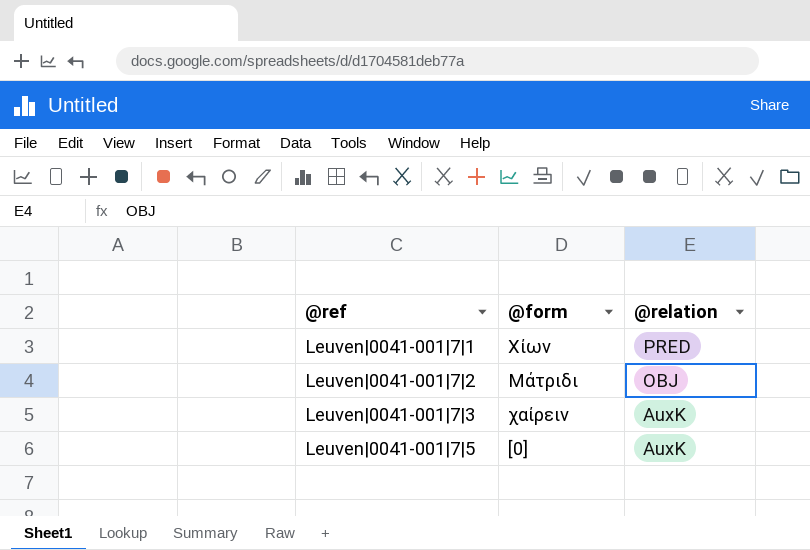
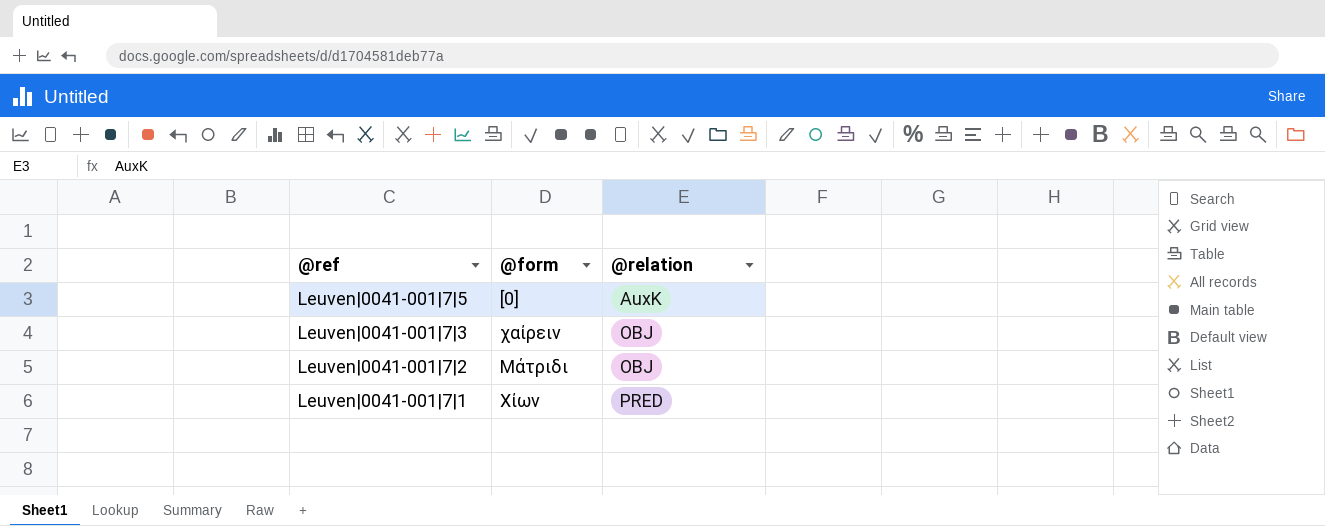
row order: @ref ascending -> @ref descending
Leuven|0041-001|7|3 | @relation: AuxK -> OBJ

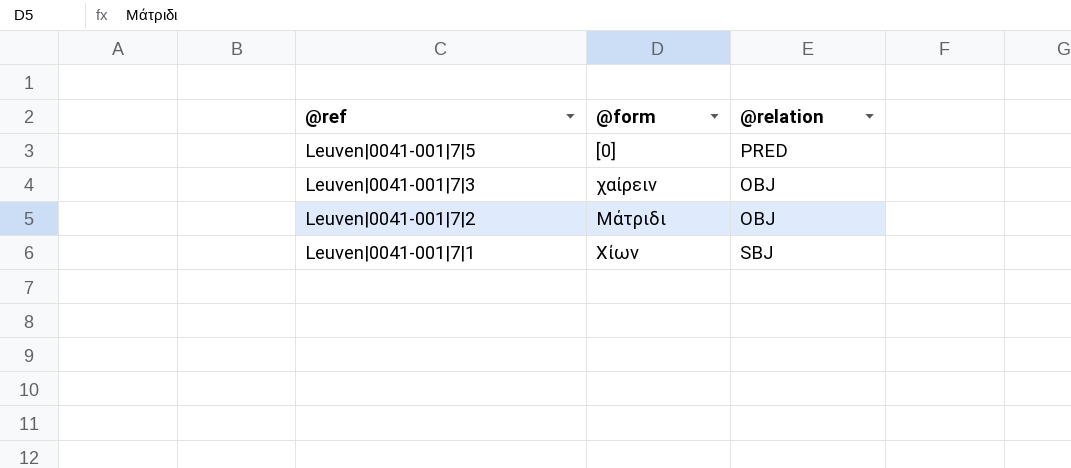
Leuven|0041-001|7|5 | @relation: AuxK -> PRED
Leuven|0041-001|7|1 | @relation: PRED -> SBJ

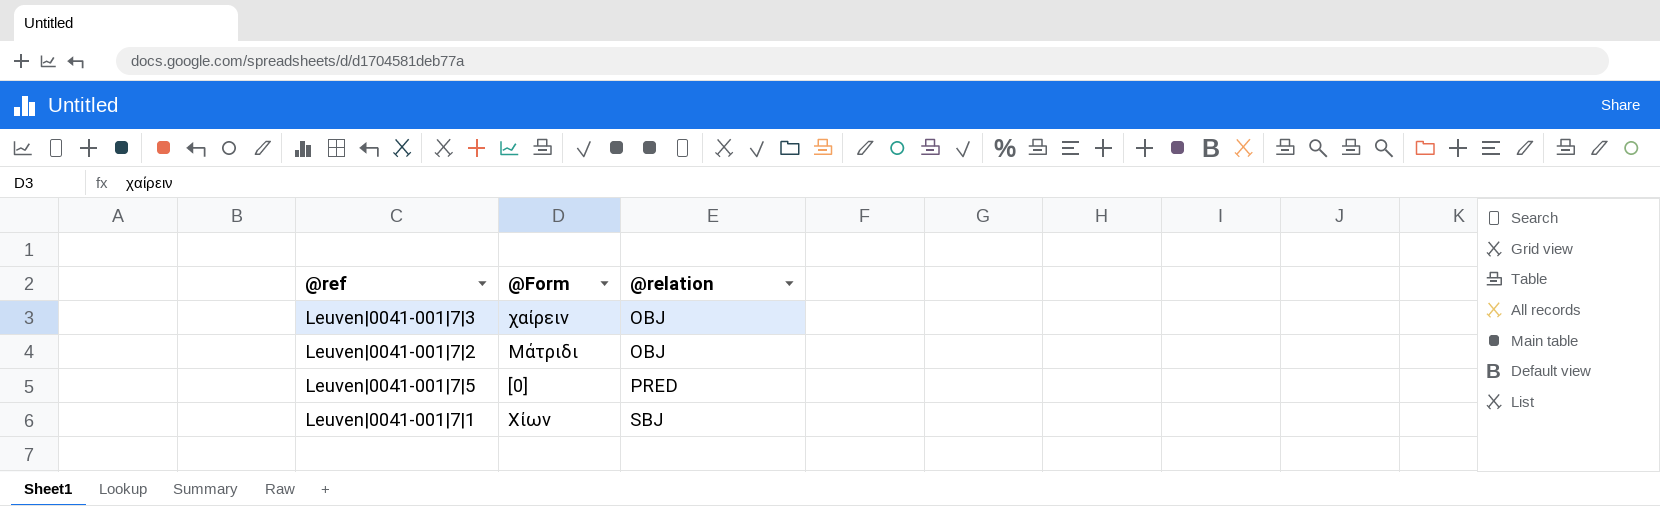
row order: @ref descending -> @relation ascending
column name: @form -> @Form

